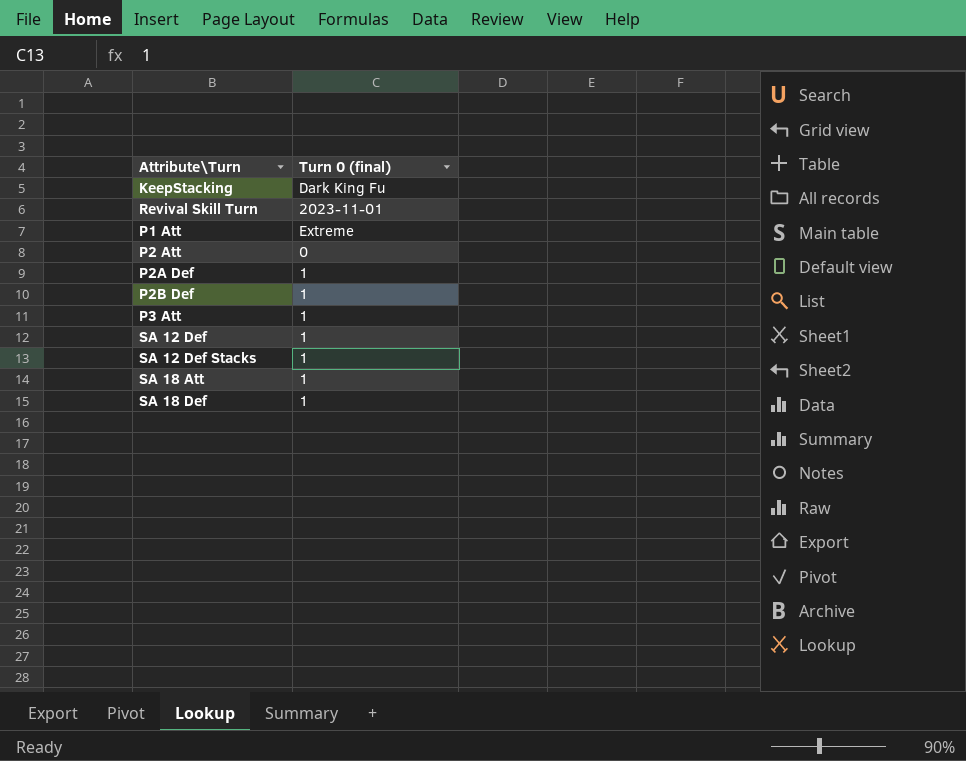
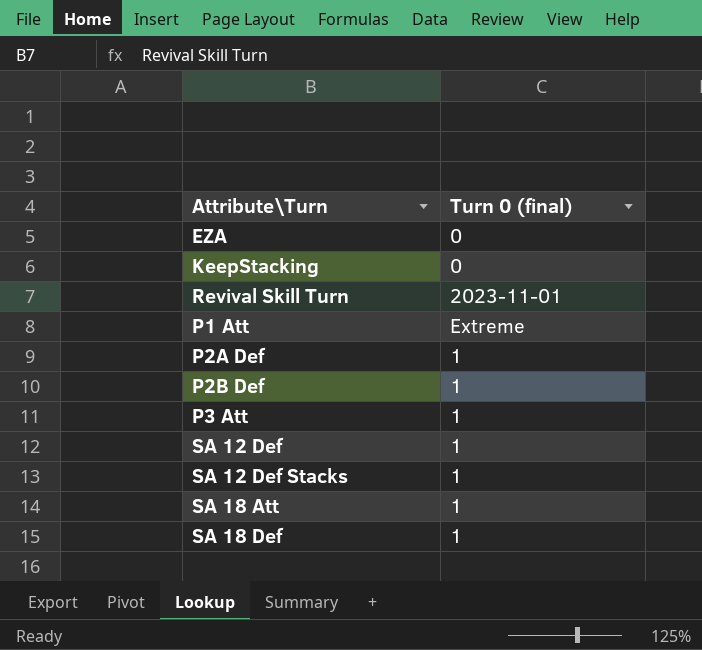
row P2 Att: 0 -> none
row EZA: none -> 0
KeepStacking | Turn 0 (final): Dark King Fu -> 0

